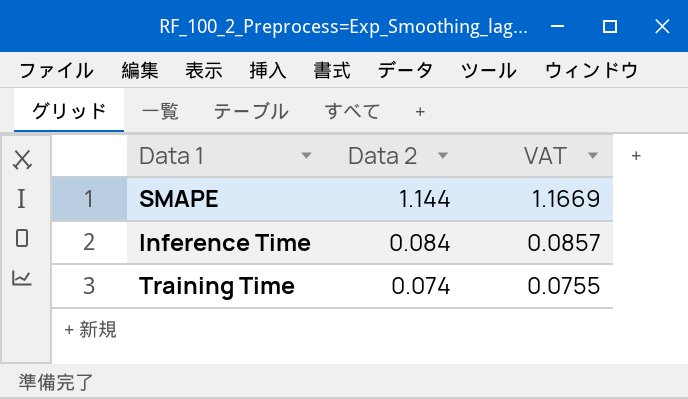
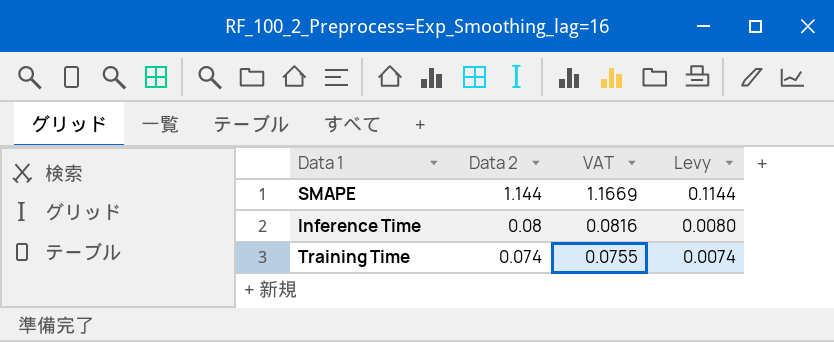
column Levy | formula: none -> [Data 2] * 0.1
Inference Time | Data 2: 0.084 -> 0.08
Inference Time | VAT: 0.0857 -> 0.0816

